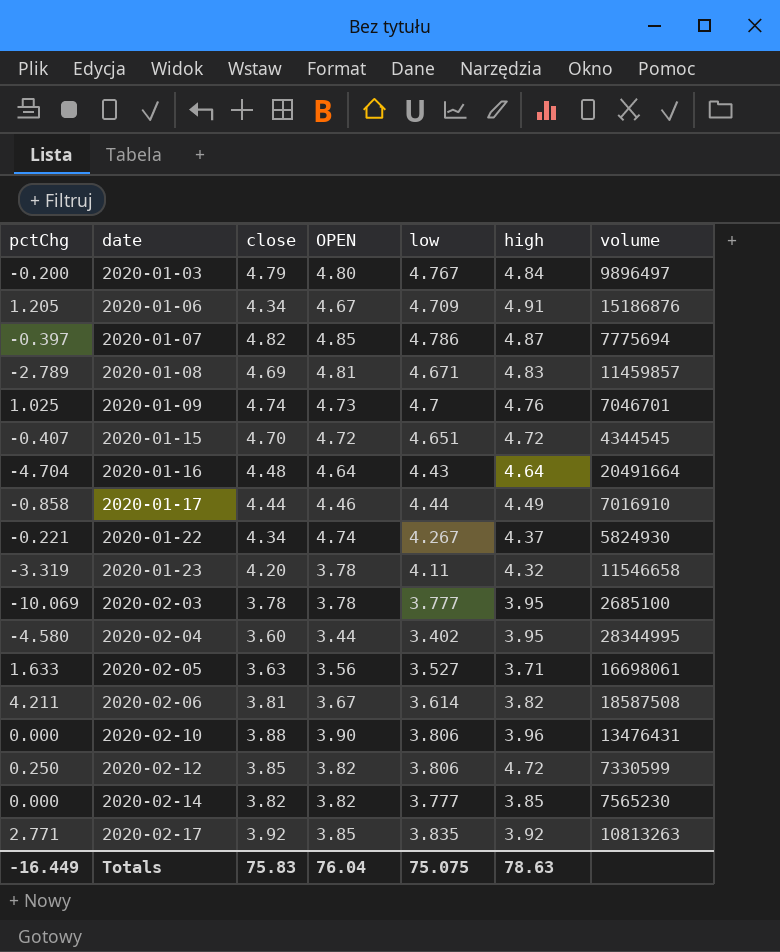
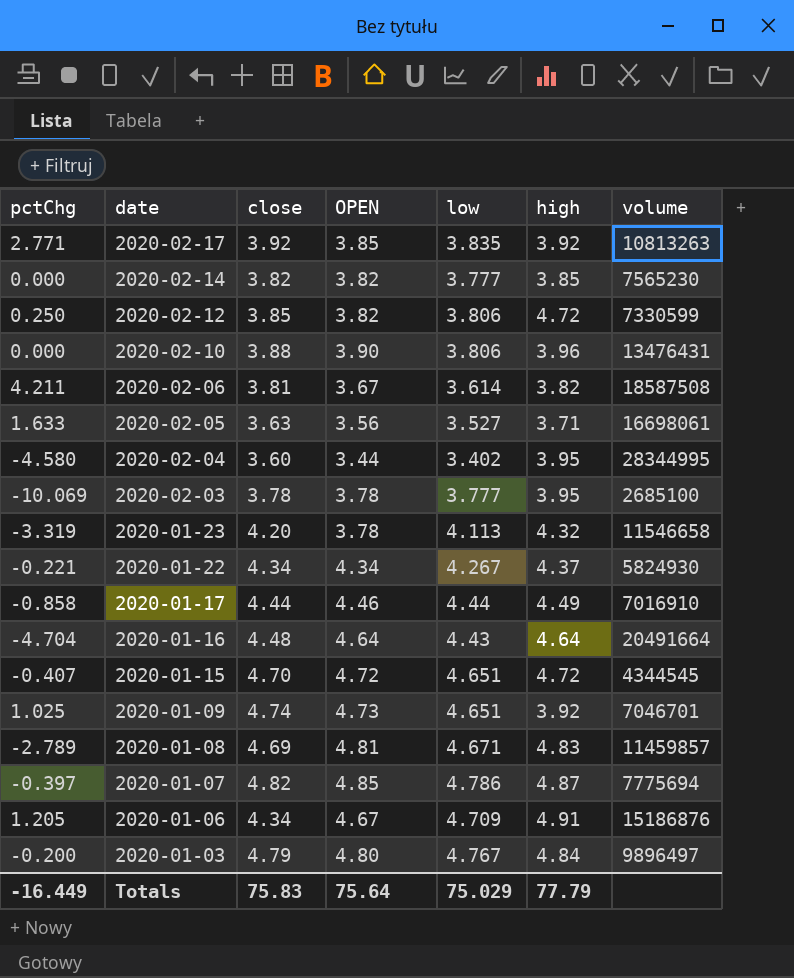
row order: date ascending -> date descending
2020-01-23 | low: 4.11 -> 4.113
2020-01-22 | OPEN: 4.74 -> 4.34
2020-01-09 | low: 4.7 -> 4.651
2020-01-09 | high: 4.76 -> 3.92
Totals | OPEN: 76.04 -> 75.64
Totals | low: 75.075 -> 75.029
Totals | high: 78.63 -> 77.79

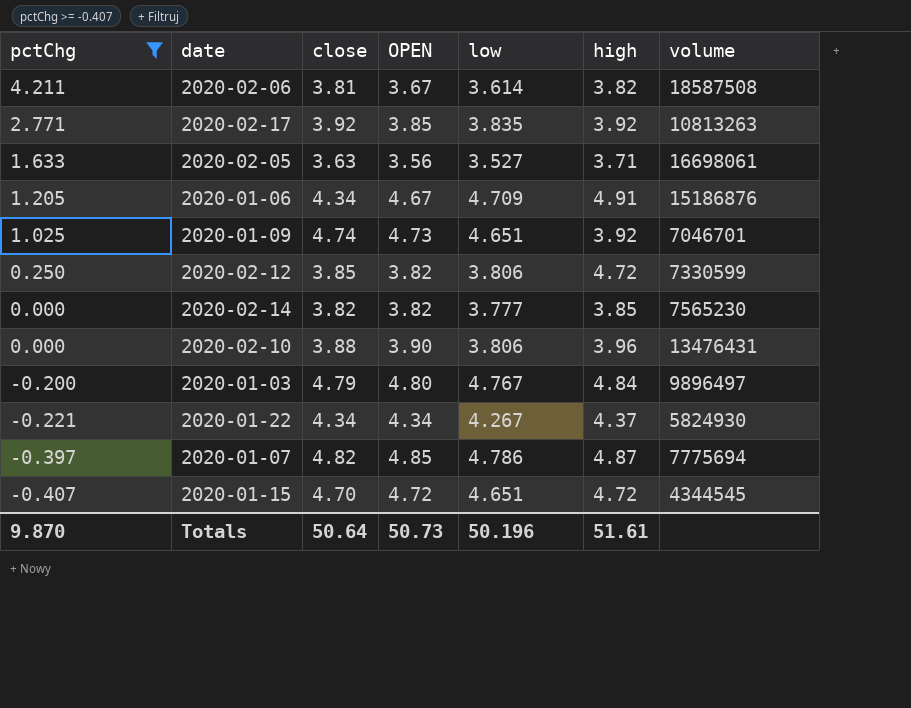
filter: none -> pctChg >= -0.407
row order: date descending -> pctChg descending
Totals | pctChg: -16.449 -> 9.870
Totals | close: 75.83 -> 50.64
Totals | OPEN: 75.64 -> 50.73
Totals | low: 75.029 -> 50.196
Totals | high: 77.79 -> 51.61

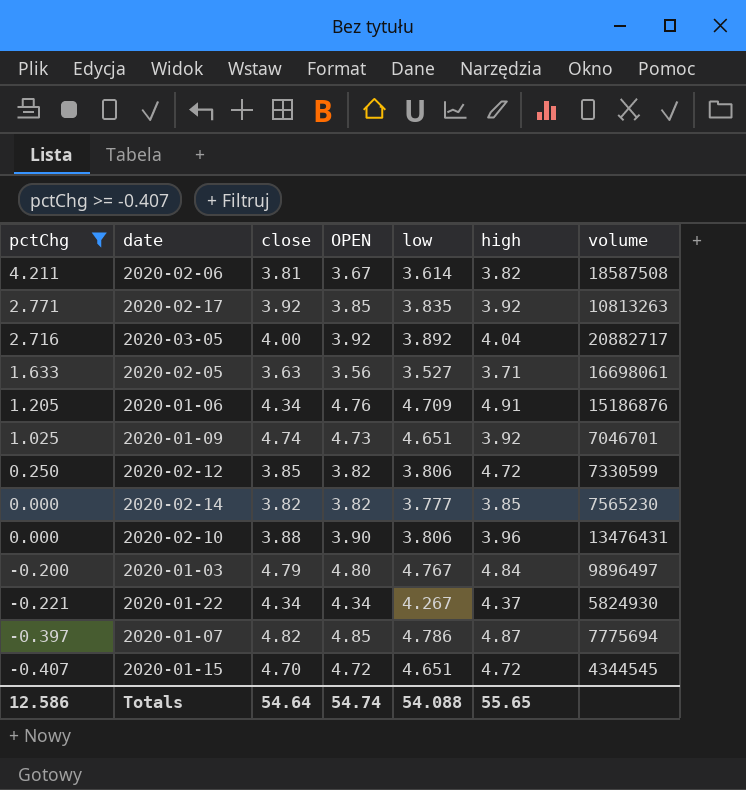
row 2020-03-05: none -> 2.716 | 4.00 | 3.92 | 3.892 | 4.04 | 20882717
2020-01-06 | OPEN: 4.67 -> 4.76
Totals | pctChg: 9.870 -> 12.586
Totals | close: 50.64 -> 54.64
Totals | OPEN: 50.73 -> 54.74
Totals | low: 50.196 -> 54.088
Totals | high: 51.61 -> 55.65

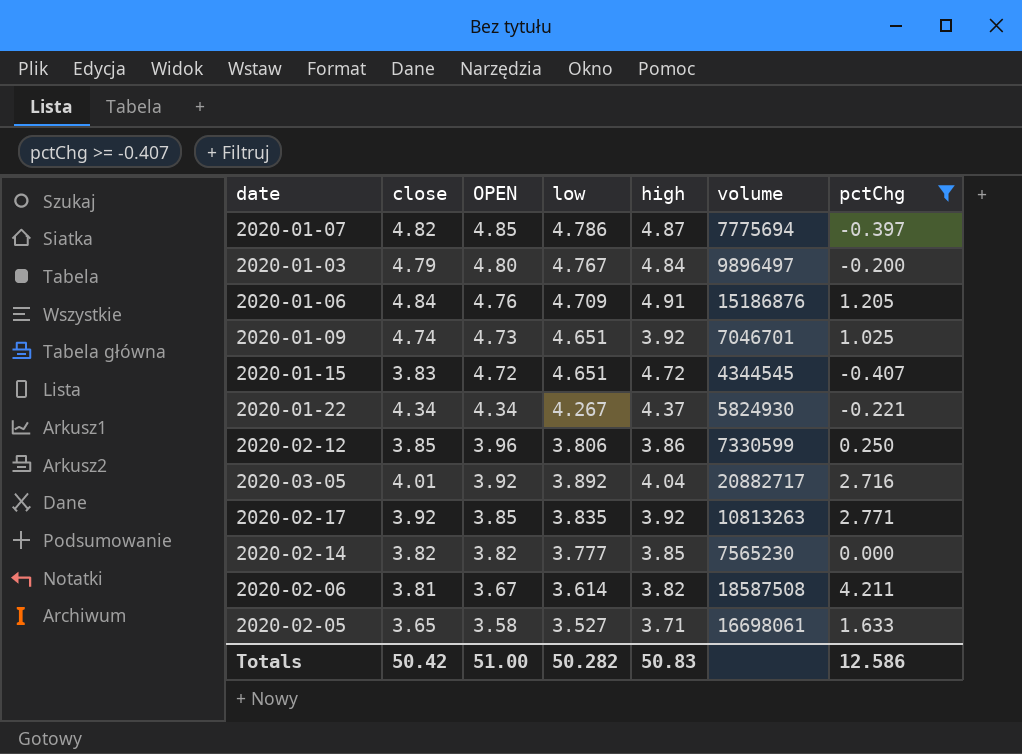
row order: pctChg descending -> OPEN descending
column pctChg | position: 1 -> 7
row 2020-02-10: 0.000 | 3.88 | 3.90 | 3.806 | 3.96 | 13476431 -> none
2020-01-06 | close: 4.34 -> 4.84
2020-01-15 | close: 4.70 -> 3.83
2020-02-12 | OPEN: 3.82 -> 3.96
2020-02-12 | high: 4.72 -> 3.86
2020-03-05 | close: 4.00 -> 4.01
2020-02-05 | close: 3.63 -> 3.65
2020-02-05 | OPEN: 3.56 -> 3.58
Totals | close: 54.64 -> 50.42
Totals | OPEN: 54.74 -> 51.00
Totals | low: 54.088 -> 50.282
Totals | high: 55.65 -> 50.83

